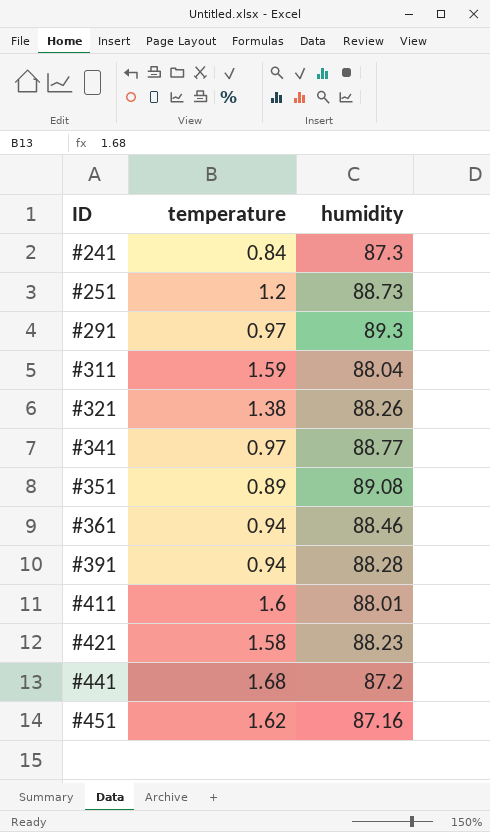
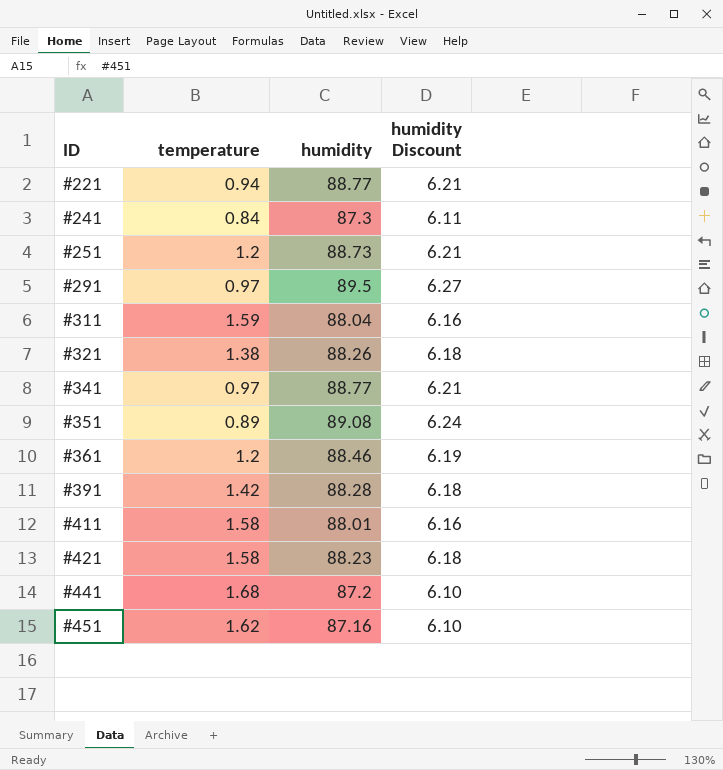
column humidity Discount | formula: none -> [humidity] * 0.07
row #221: none -> 0.94 | 88.77 | 6.21
#291 | humidity: 89.3 -> 89.5
#361 | temperature: 0.94 -> 1.2
#391 | temperature: 0.94 -> 1.42
#411 | temperature: 1.6 -> 1.58

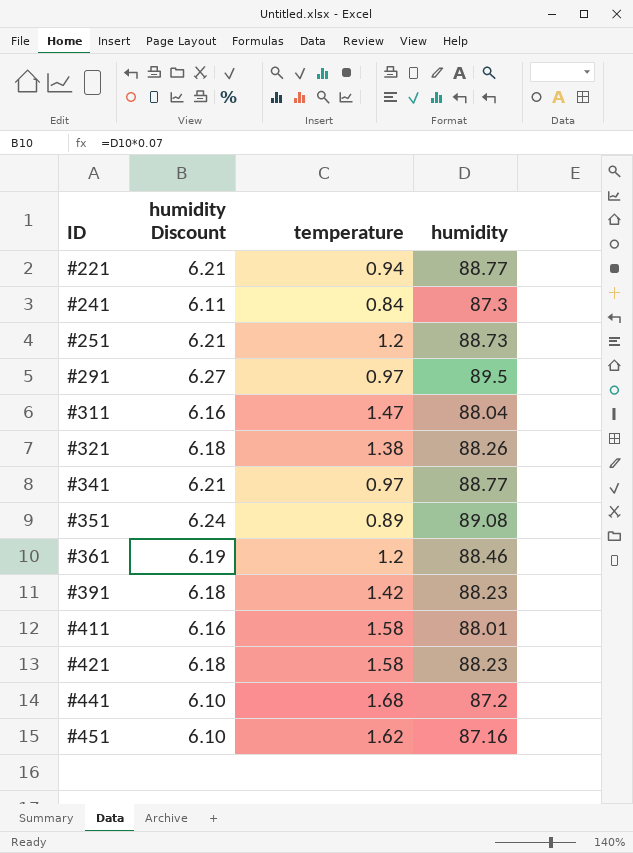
column humidity Discount | position: 4 -> 2
#311 | temperature: 1.59 -> 1.47
#391 | humidity: 88.28 -> 88.23

